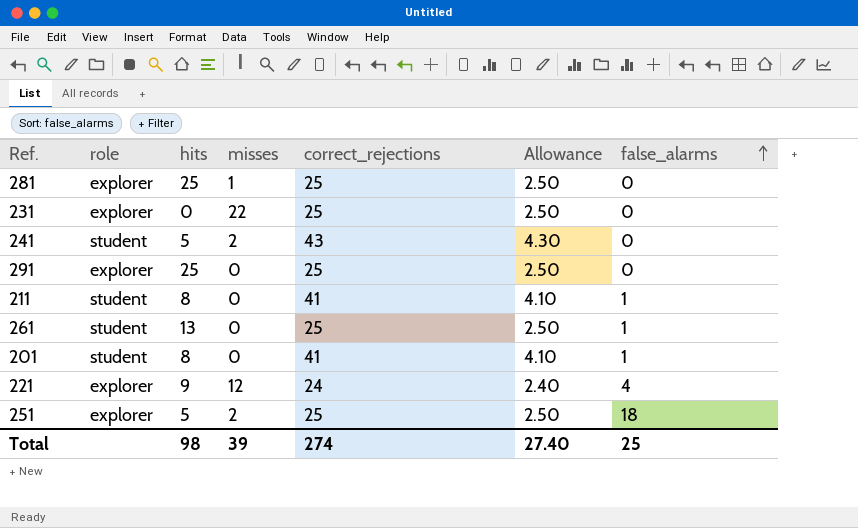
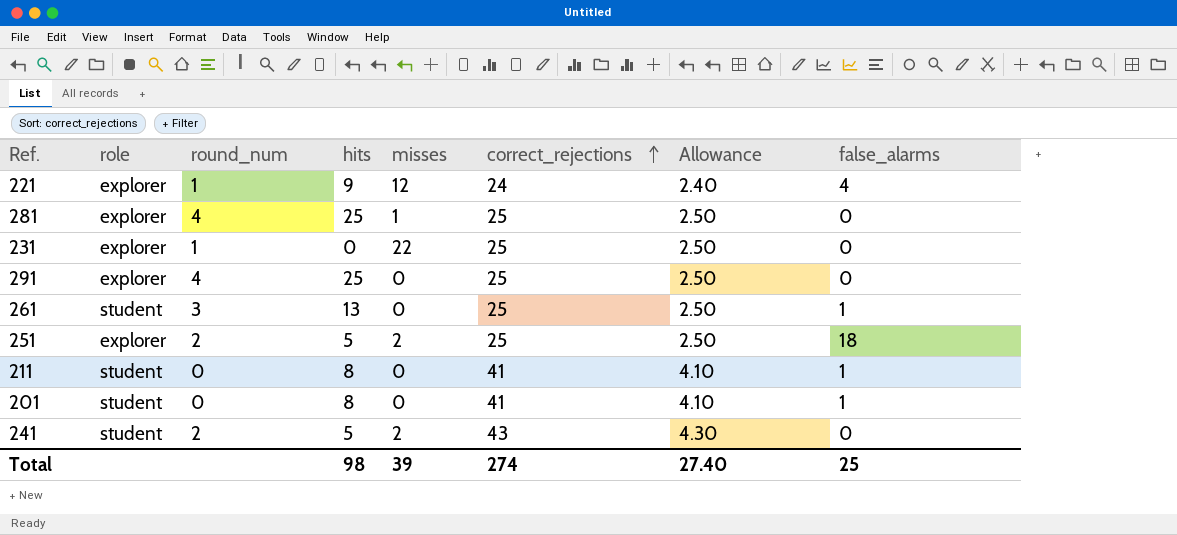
row order: false_alarms ascending -> correct_rejections ascending
column round_num | position: none -> 3

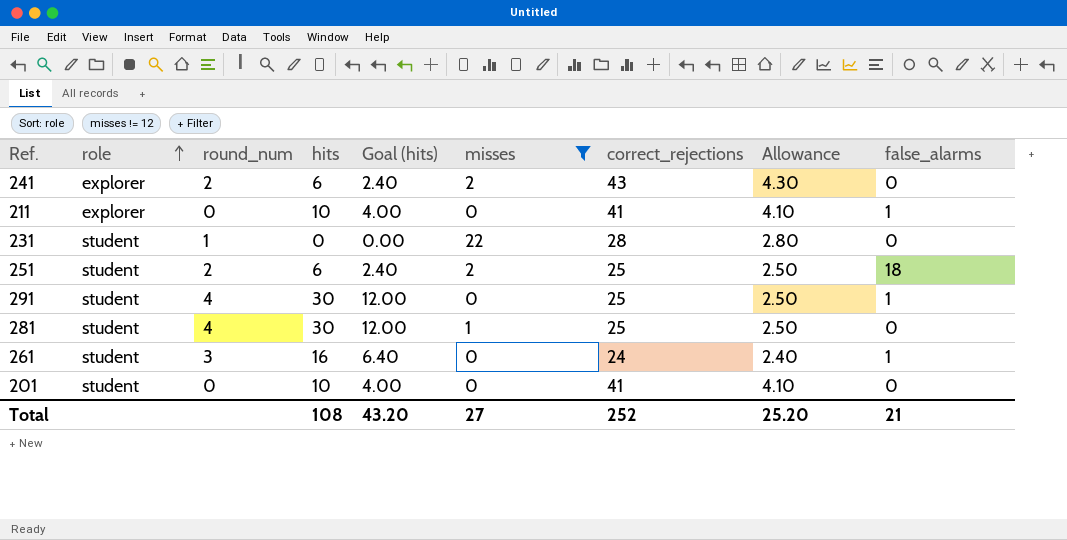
filter: none -> misses != 12
row order: correct_rejections ascending -> role ascending
column Goal (hits) | formula: none -> [hits] * 0.4
241 | role: student -> explorer
241 | hits: 5 -> 6
211 | role: student -> explorer
211 | hits: 8 -> 10
231 | role: explorer -> student
231 | correct_rejections: 25 -> 28
231 | Allowance: 2.50 -> 2.80
251 | role: explorer -> student
251 | hits: 5 -> 6
291 | role: explorer -> student
291 | hits: 25 -> 30
291 | false_alarms: 0 -> 1
281 | role: explorer -> student
281 | hits: 25 -> 30
261 | hits: 13 -> 16
261 | correct_rejections: 25 -> 24
261 | Allowance: 2.50 -> 2.40
201 | hits: 8 -> 10
201 | false_alarms: 1 -> 0
Total | hits: 98 -> 108
Total | misses: 39 -> 27
Total | correct_rejections: 274 -> 252
Total | Allowance: 27.40 -> 25.20
Total | false_alarms: 25 -> 21

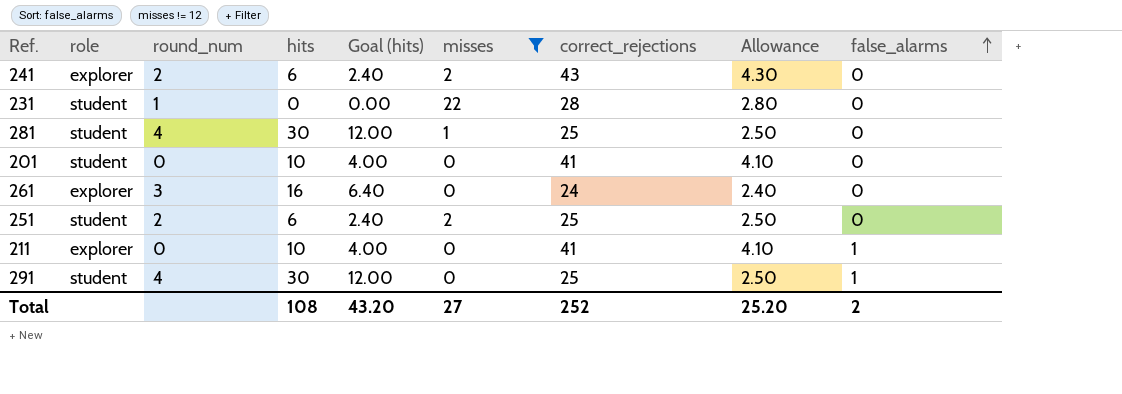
row order: role ascending -> false_alarms ascending
261 | role: student -> explorer
261 | false_alarms: 1 -> 0
251 | false_alarms: 18 -> 0
Total | false_alarms: 21 -> 2

